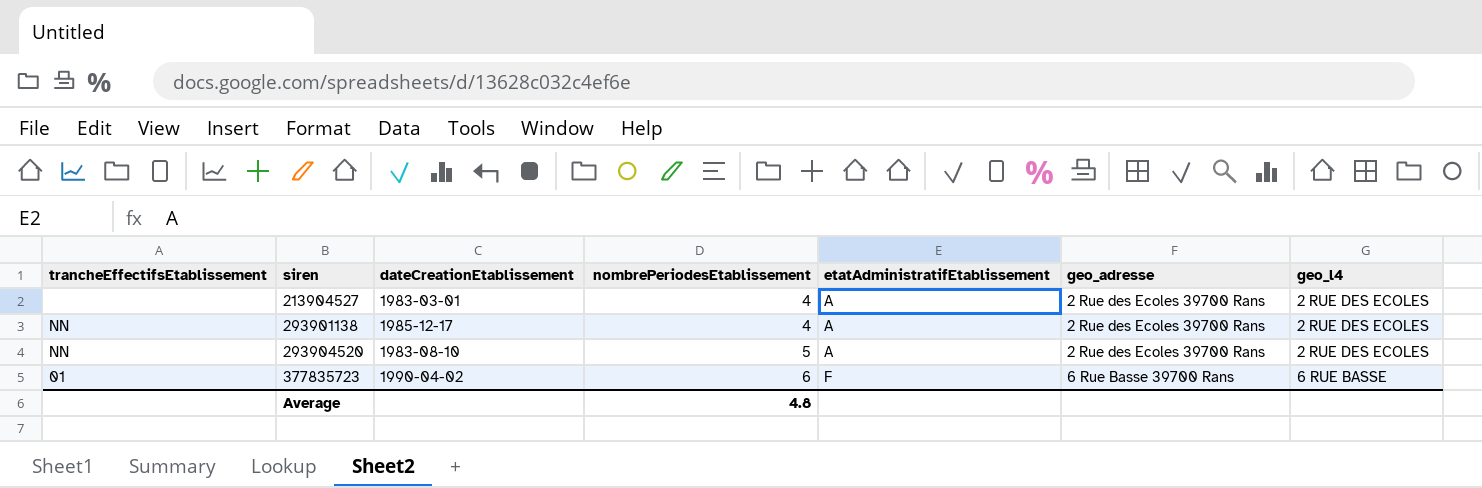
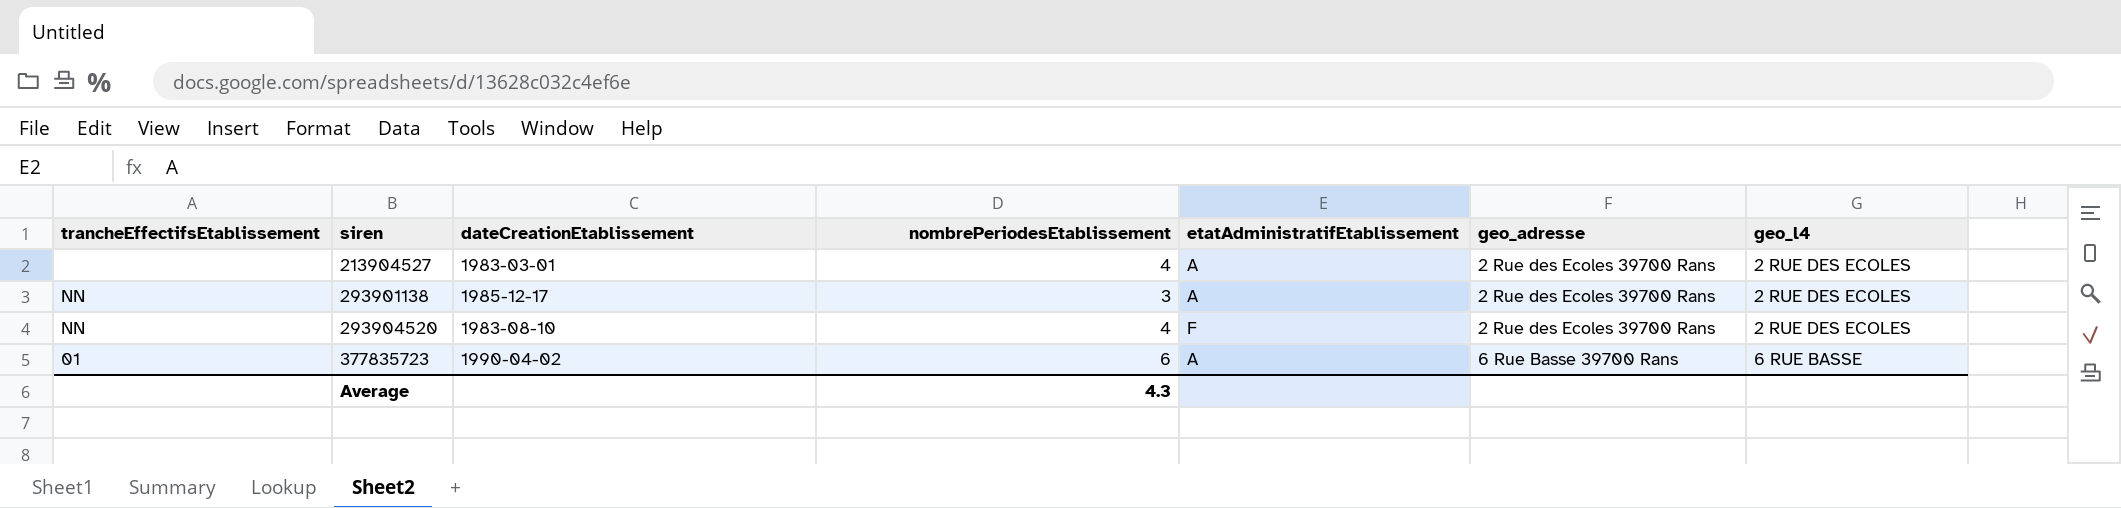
293901138 | nombrePeriodesEtablissement: 4 -> 3
293904520 | nombrePeriodesEtablissement: 5 -> 4
293904520 | etatAdministratifEtablissement: A -> F
377835723 | etatAdministratifEtablissement: F -> A
Average | nombrePeriodesEtablissement: 4.8 -> 4.3

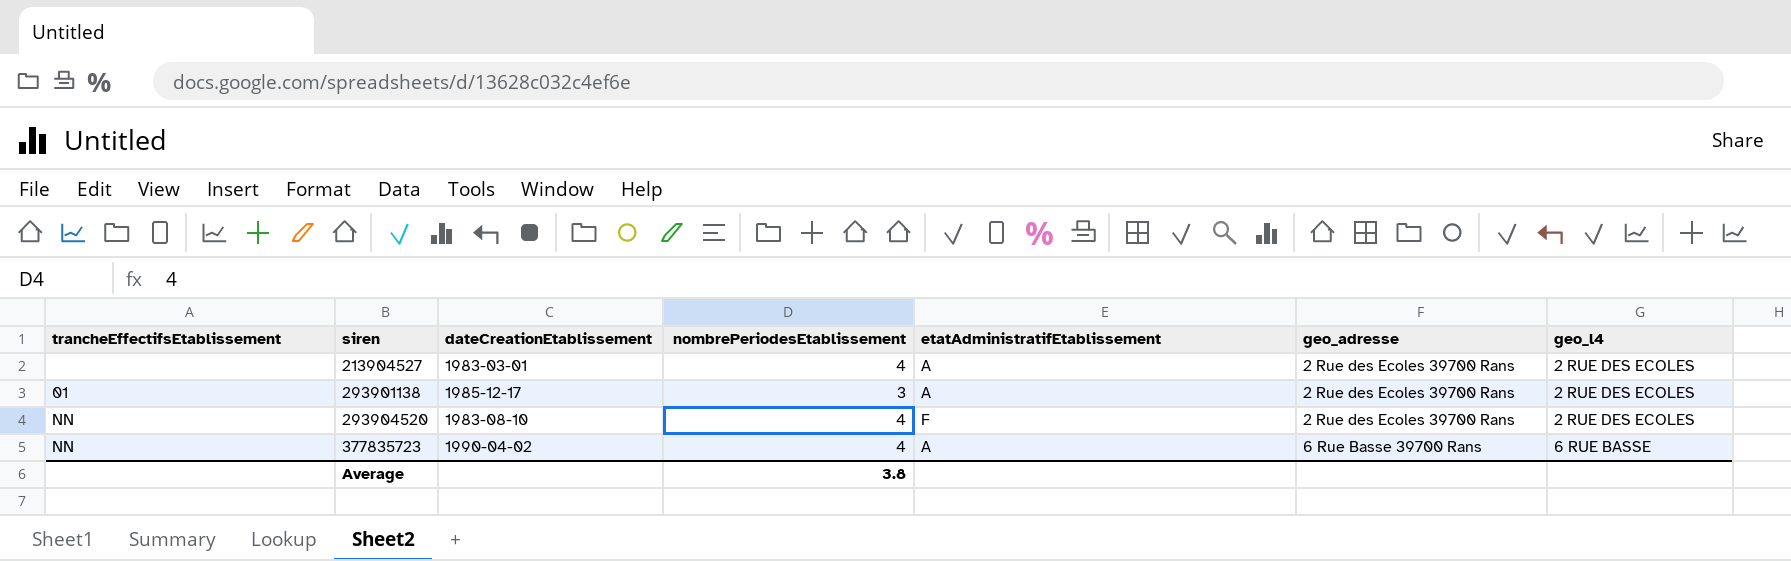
293901138 | trancheEffectifsEtablissement: NN -> 01
377835723 | trancheEffectifsEtablissement: 01 -> NN
377835723 | nombrePeriodesEtablissement: 6 -> 4
Average | nombrePeriodesEtablissement: 4.3 -> 3.8

